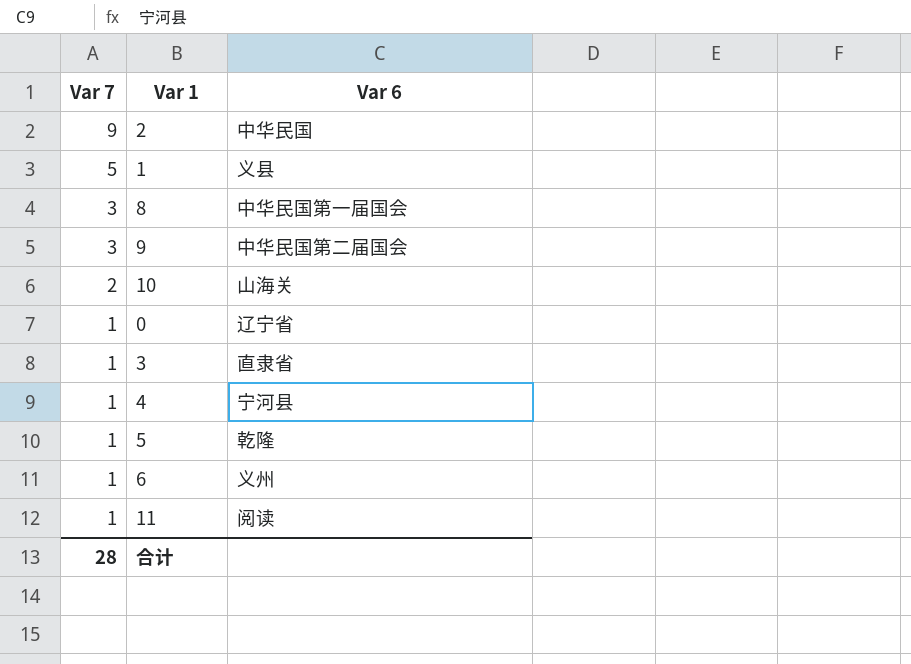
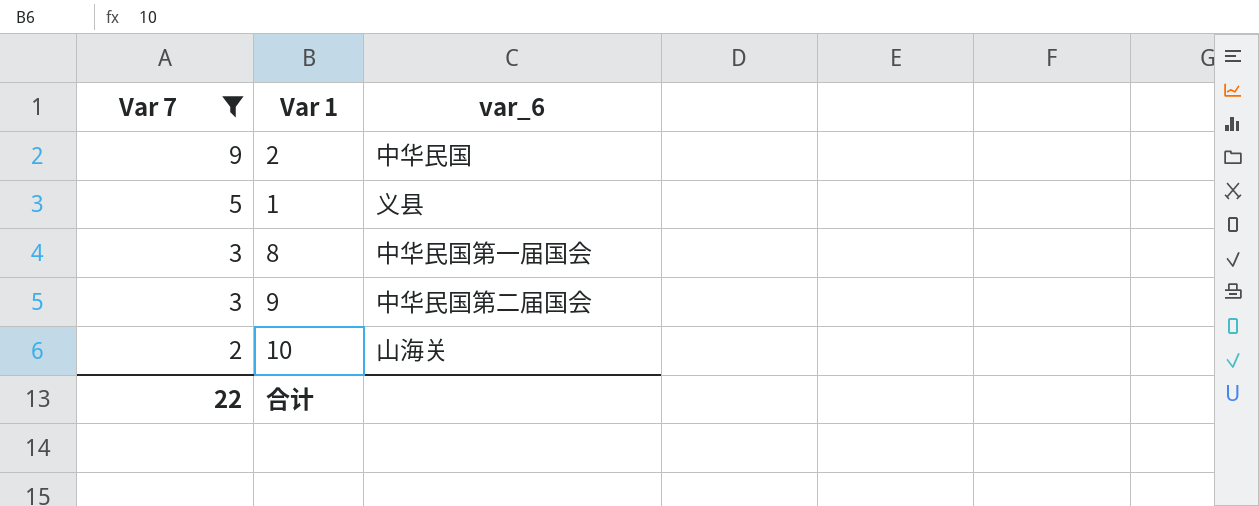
filter: none -> Var 7 != 1
column name: Var 6 -> var_6
合计 | Var 7: 28 -> 22

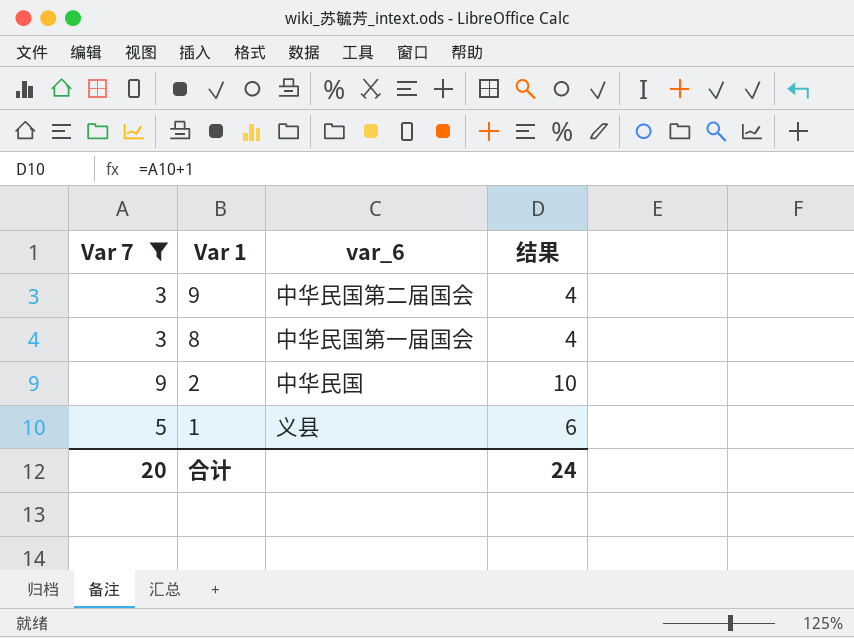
row order: Var 7 descending -> Var 1 descending
column 结果 | formula: none -> [Var 7] + 1
row 10: 2 | 山海关 -> none
合计 | Var 7: 22 -> 20

